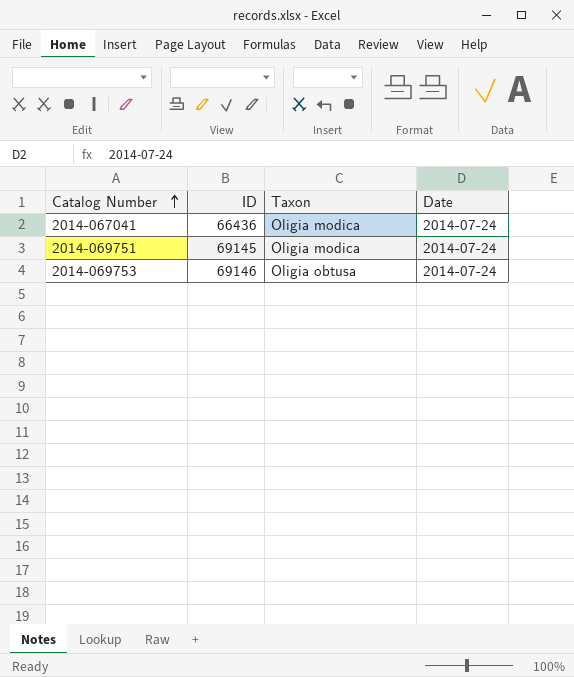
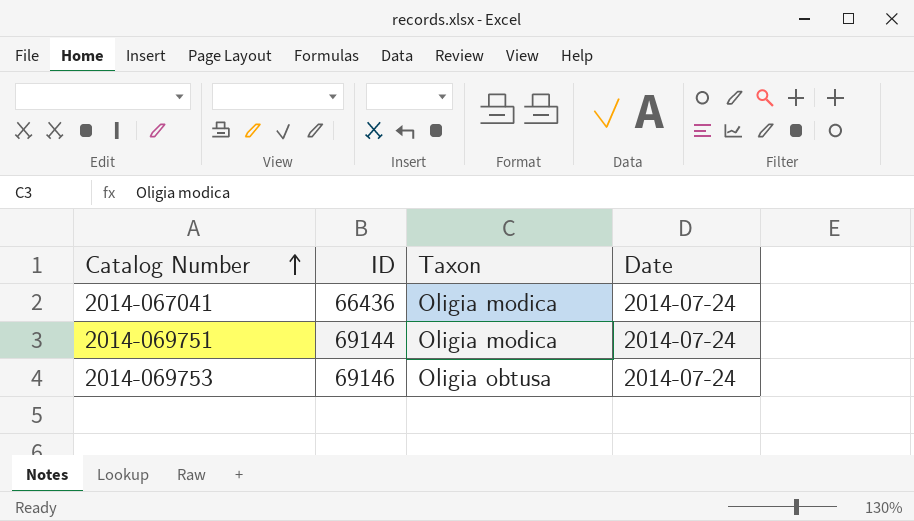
2014-069751 | ID: 69145 -> 69144

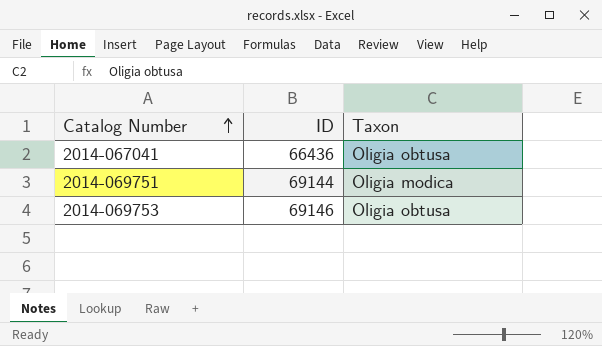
column Date | position: 4 -> none
2014-067041 | Taxon: Oligia modica -> Oligia obtusa

